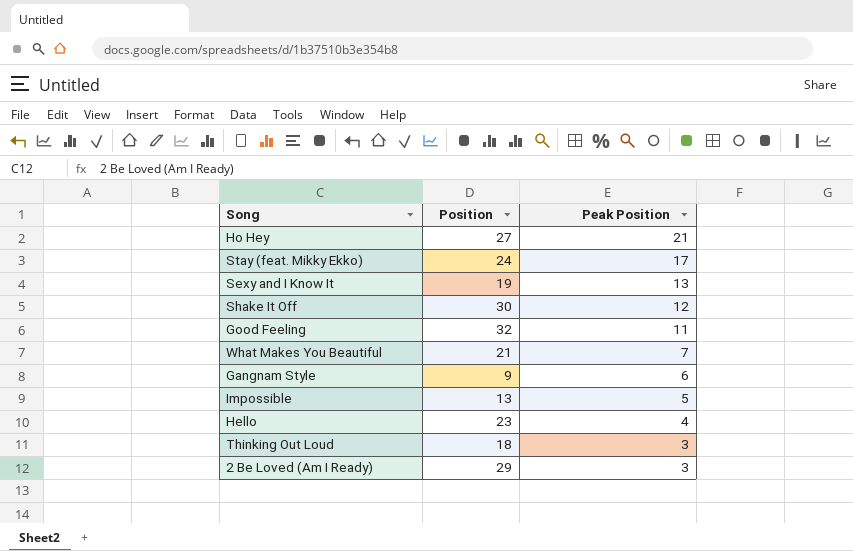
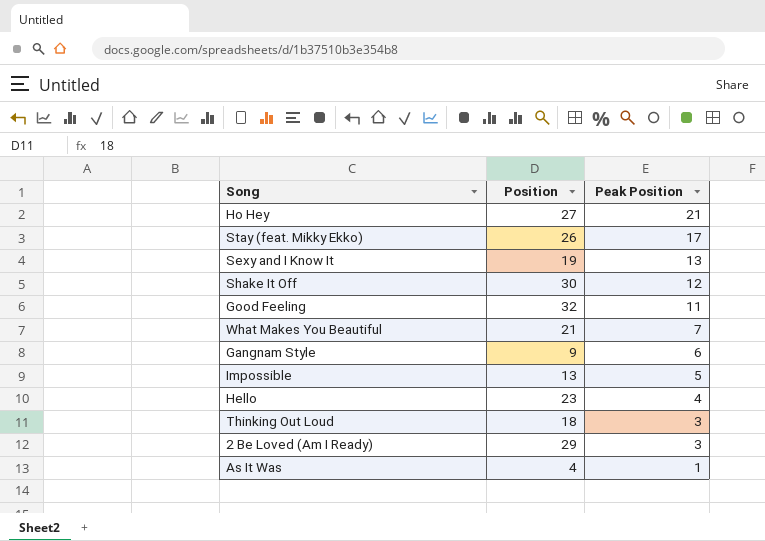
Stay (feat. Mikky Ekko) | Position: 24 -> 26
row As It Was: none -> 4 | 1

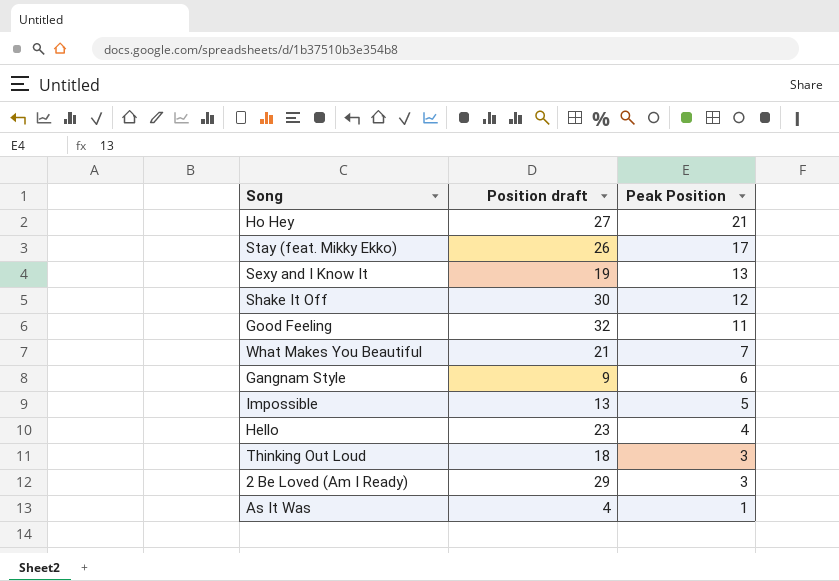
column name: Position -> Position draft

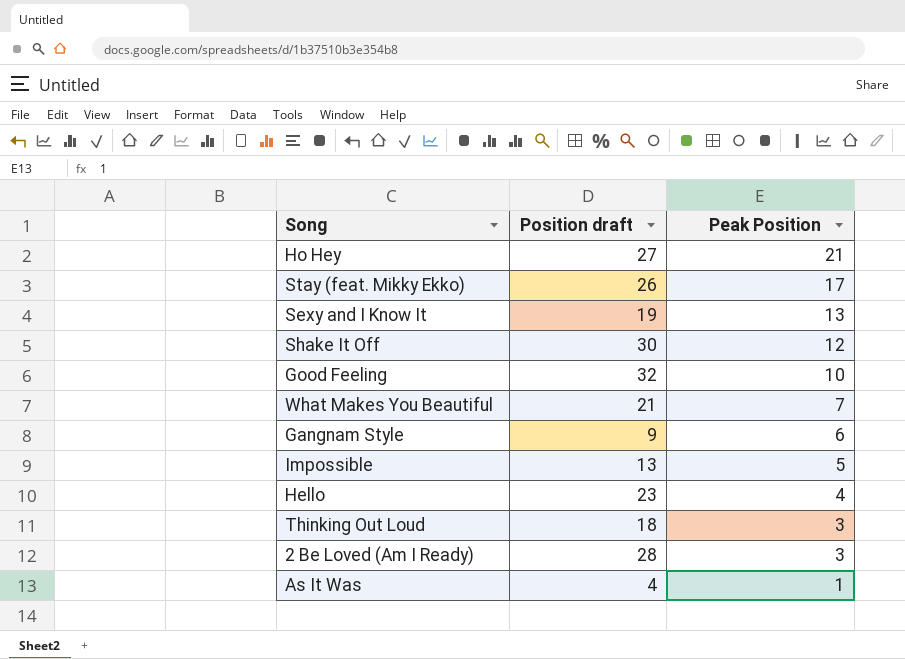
Good Feeling | Peak Position: 11 -> 10
2 Be Loved (Am I Ready) | Position draft: 29 -> 28

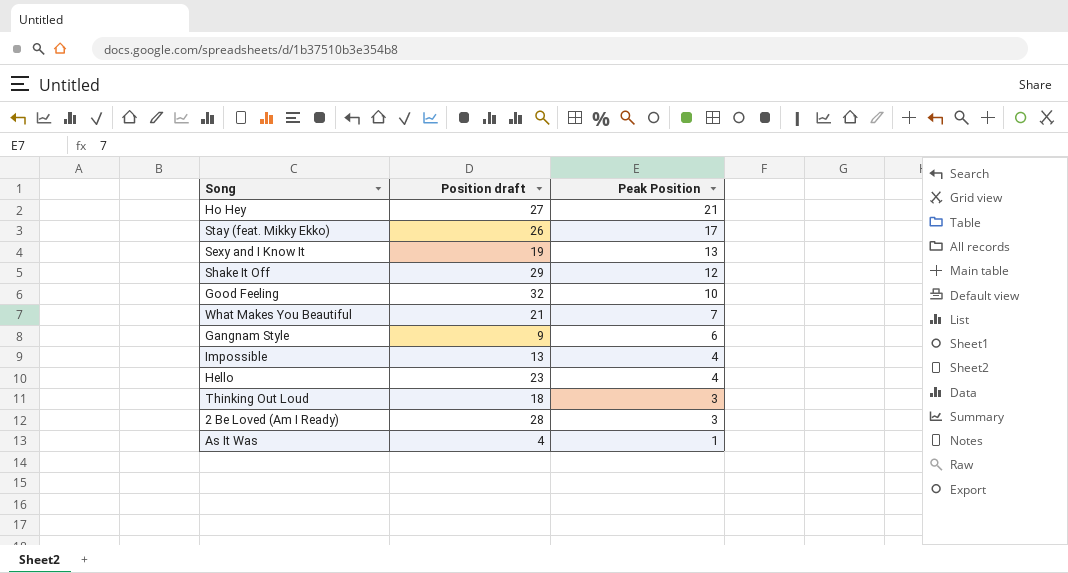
Shake It Off | Position draft: 30 -> 29
Impossible | Peak Position: 5 -> 4

